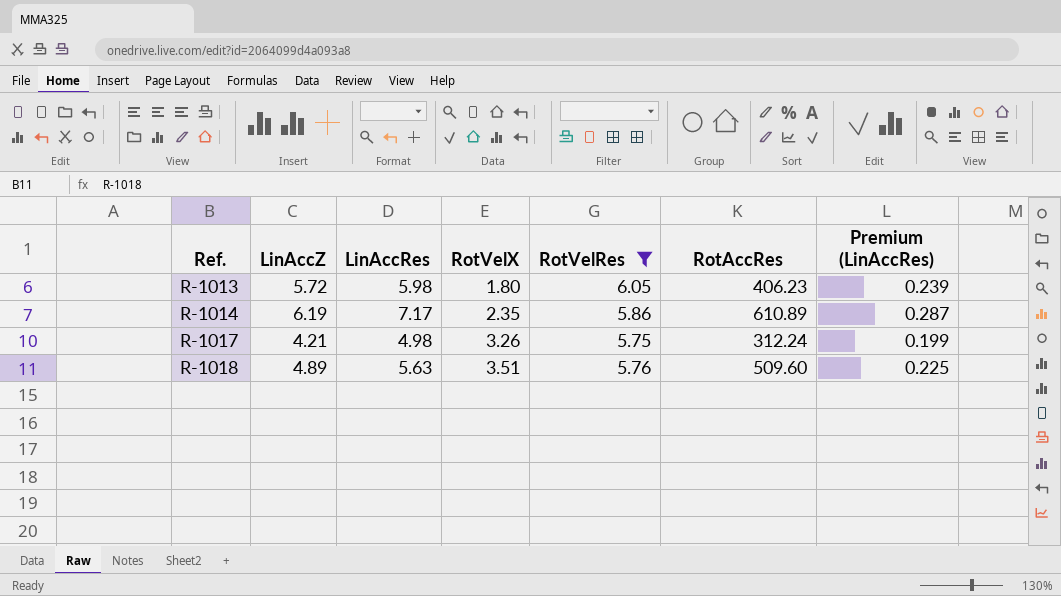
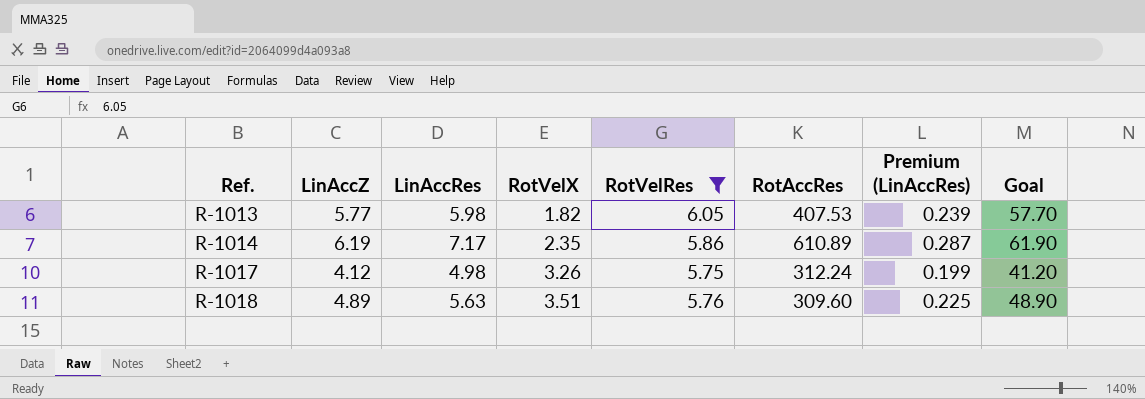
column Goal | formula: none -> [LinAccZ] * 10
R-1013 | LinAccZ: 5.72 -> 5.77
R-1013 | RotVelX: 1.80 -> 1.82
R-1013 | RotAccRes: 406.23 -> 407.53
R-1017 | LinAccZ: 4.21 -> 4.12
R-1018 | RotAccRes: 509.60 -> 309.60

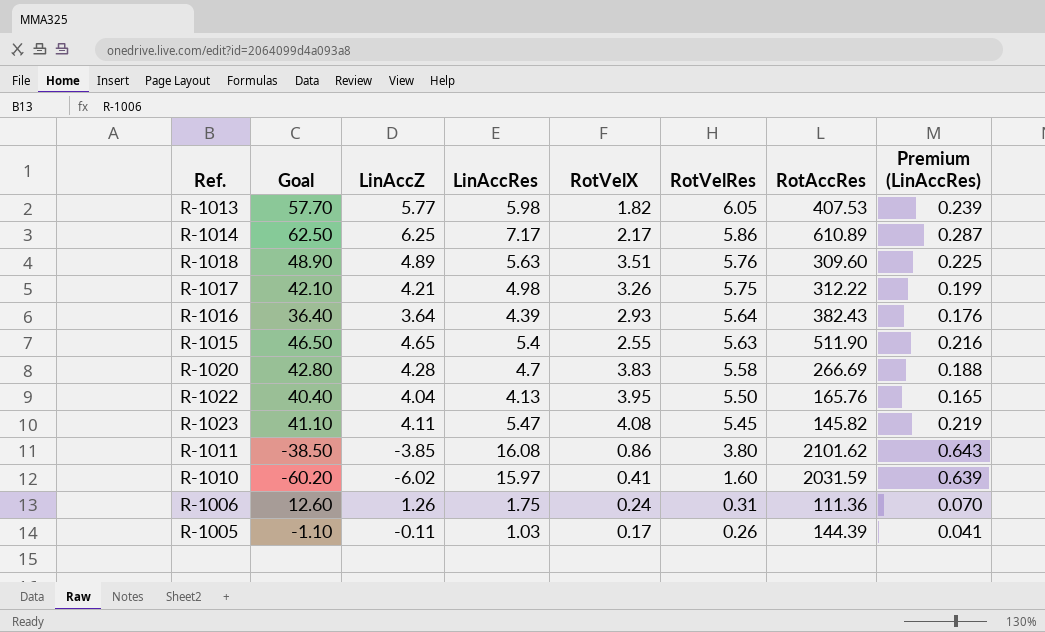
filter: RotVelRes >= 5.75 -> none
row order: Ref. ascending -> RotVelRes descending
column Goal | position: 8 -> 2
R-1014 | Goal: 61.90 -> 62.50
R-1014 | LinAccZ: 6.19 -> 6.25
R-1014 | RotVelX: 2.35 -> 2.17
R-1017 | Goal: 41.20 -> 42.10
R-1017 | LinAccZ: 4.12 -> 4.21
R-1017 | RotAccRes: 312.24 -> 312.22

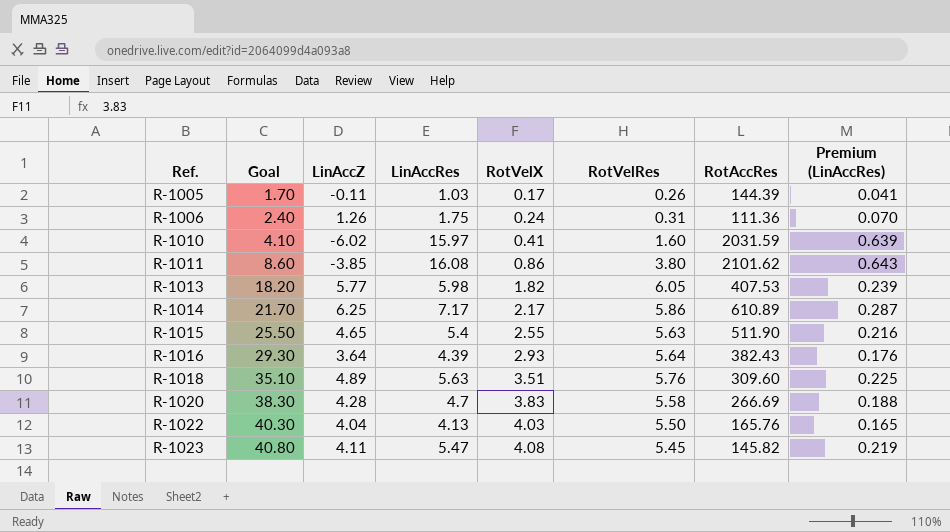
row order: RotVelRes descending -> Ref. ascending
column Goal | formula: [LinAccZ] * 10 -> [RotVelX] * 10
row R-1017: 42.10 | 4.21 | 4.98 | 3.26 | 5.75 | 312.22 | 0.199 -> none
R-1022 | RotVelX: 3.95 -> 4.03

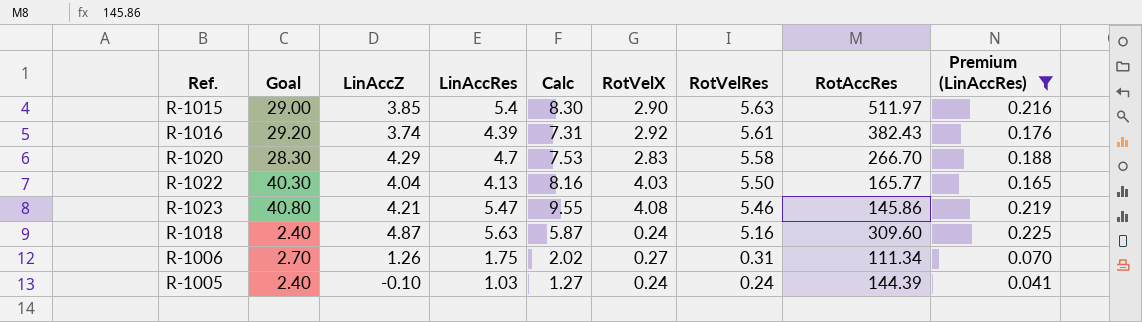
filter: none -> Premium (LinAccRes) <= 0.225
row order: Ref. ascending -> RotVelRes descending
column Calc | formula: none -> [LinAccRes] + [RotVelX]
R-1015 | Goal: 25.50 -> 29.00
R-1015 | LinAccZ: 4.65 -> 3.85
R-1015 | RotVelX: 2.55 -> 2.90
R-1015 | RotAccRes: 511.90 -> 511.97
R-1016 | Goal: 29.30 -> 29.20
R-1016 | LinAccZ: 3.64 -> 3.74
R-1016 | RotVelX: 2.93 -> 2.92
R-1016 | RotVelRes: 5.64 -> 5.61
R-1020 | Goal: 38.30 -> 28.30
R-1020 | LinAccZ: 4.28 -> 4.29
R-1020 | RotVelX: 3.83 -> 2.83
R-1020 | RotAccRes: 266.69 -> 266.70
R-1022 | RotAccRes: 165.76 -> 165.77
R-1023 | LinAccZ: 4.11 -> 4.21
R-1023 | RotVelRes: 5.45 -> 5.46
R-1023 | RotAccRes: 145.82 -> 145.86
R-1018 | Goal: 35.10 -> 2.40
R-1018 | LinAccZ: 4.89 -> 4.87
R-1018 | RotVelX: 3.51 -> 0.24
R-1018 | RotVelRes: 5.76 -> 5.16
R-1006 | Goal: 2.40 -> 2.70
R-1006 | RotVelX: 0.24 -> 0.27
R-1006 | RotAccRes: 111.36 -> 111.34
R-1005 | Goal: 1.70 -> 2.40
R-1005 | LinAccZ: -0.11 -> -0.10
R-1005 | RotVelX: 0.17 -> 0.24
R-1005 | RotVelRes: 0.26 -> 0.24

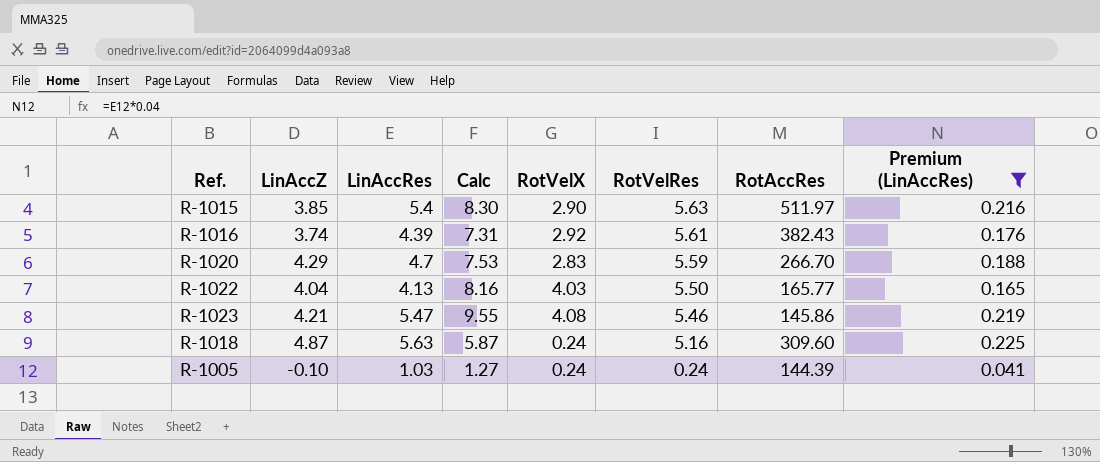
column Goal | formula: [RotVelX] * 10 -> none
row R-1006: 2.70 | 1.26 | 1.75 | 2.02 | 0.27 | 0.31 | 111.34 | 0.070 -> none
R-1020 | RotVelRes: 5.58 -> 5.59

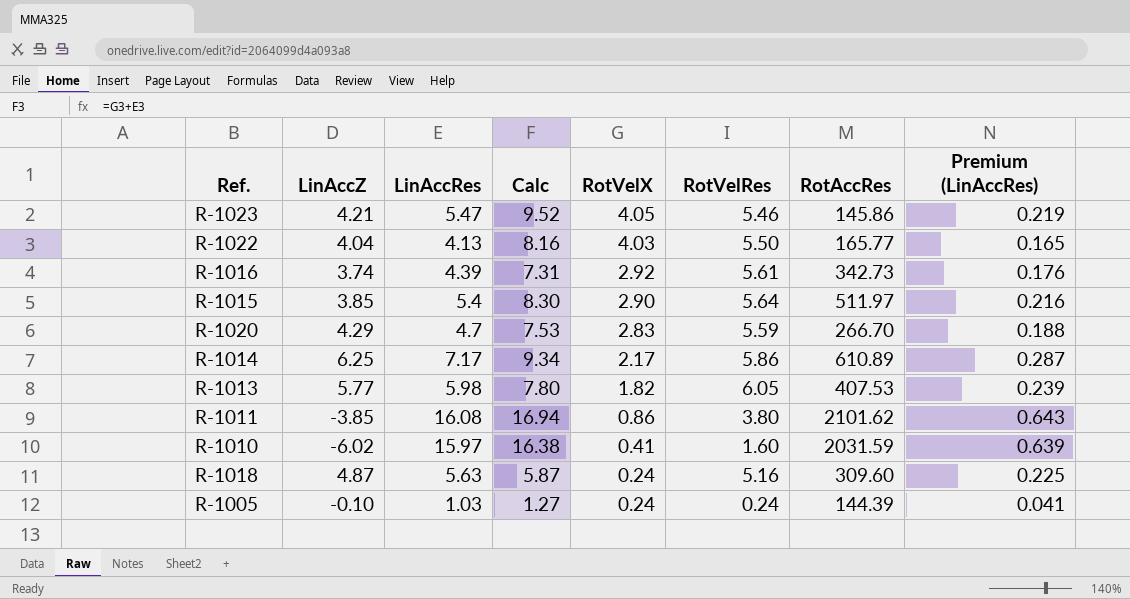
filter: Premium (LinAccRes) <= 0.225 -> none
row order: RotVelRes descending -> RotVelX descending
R-1023 | Calc: 9.55 -> 9.52
R-1023 | RotVelX: 4.08 -> 4.05
R-1016 | RotAccRes: 382.43 -> 342.73
R-1015 | RotVelRes: 5.63 -> 5.64

